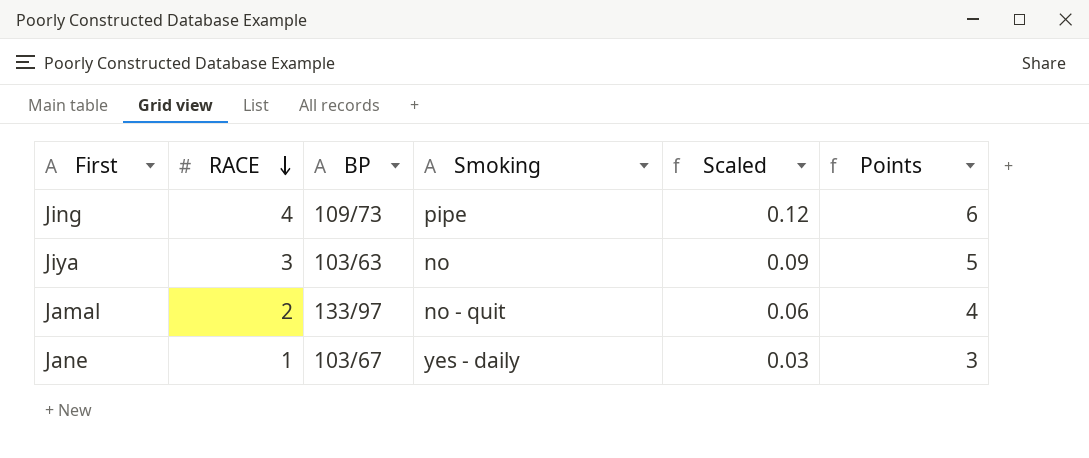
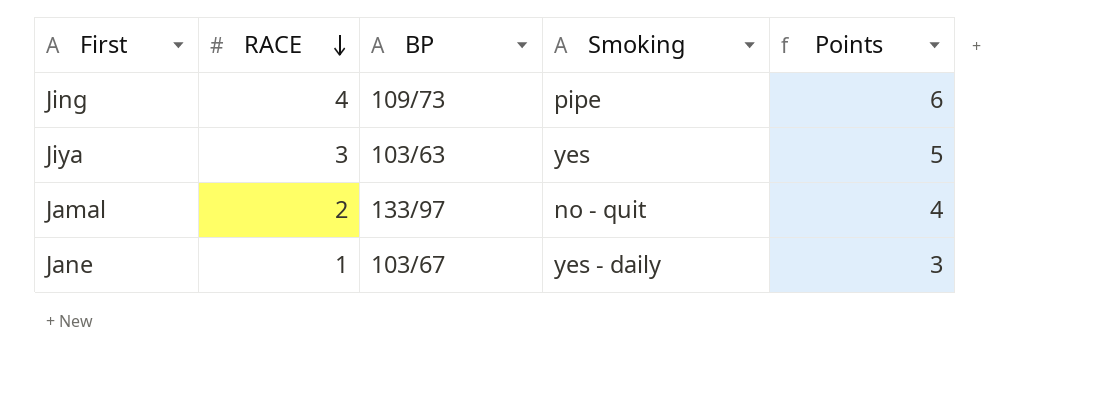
column Scaled | formula: [RACE] * 0.03 -> none
Jiya | Smoking: no -> yes

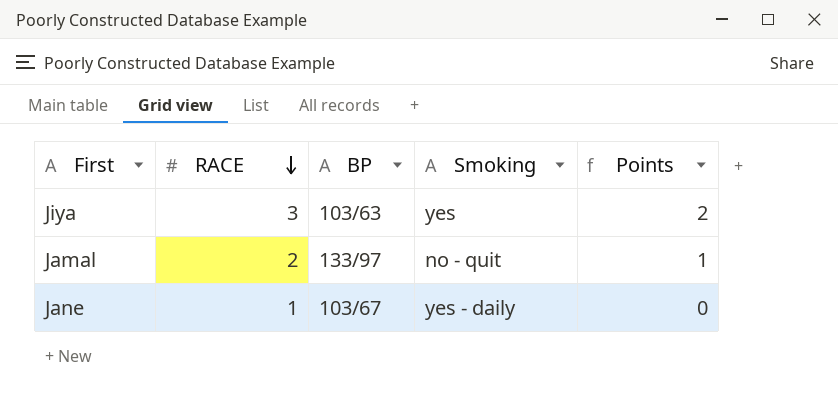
column Points | formula: [RACE] + 2 -> [RACE] - 1
row Jing: 4 | 109/73 | pipe | 6 -> none

